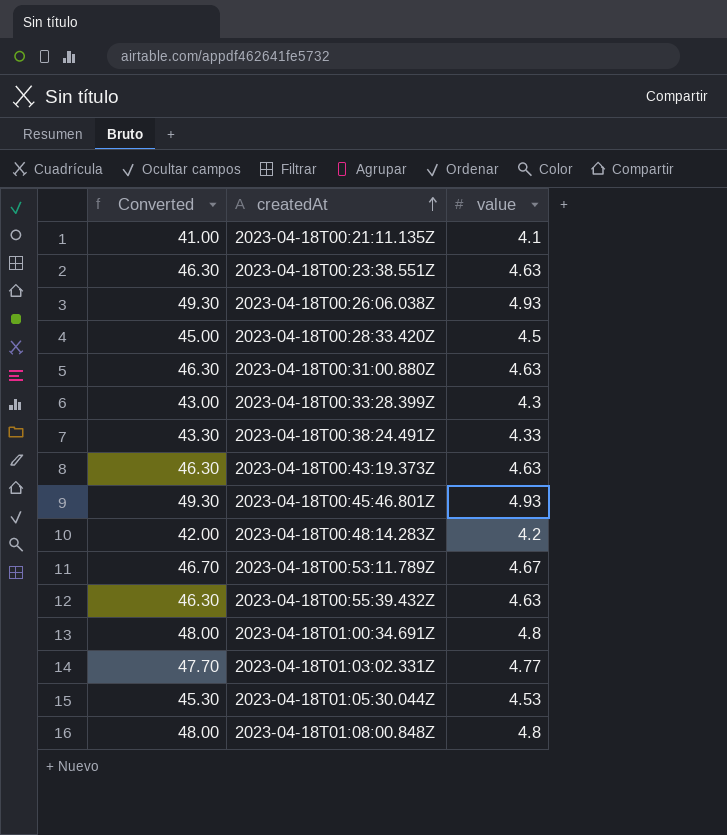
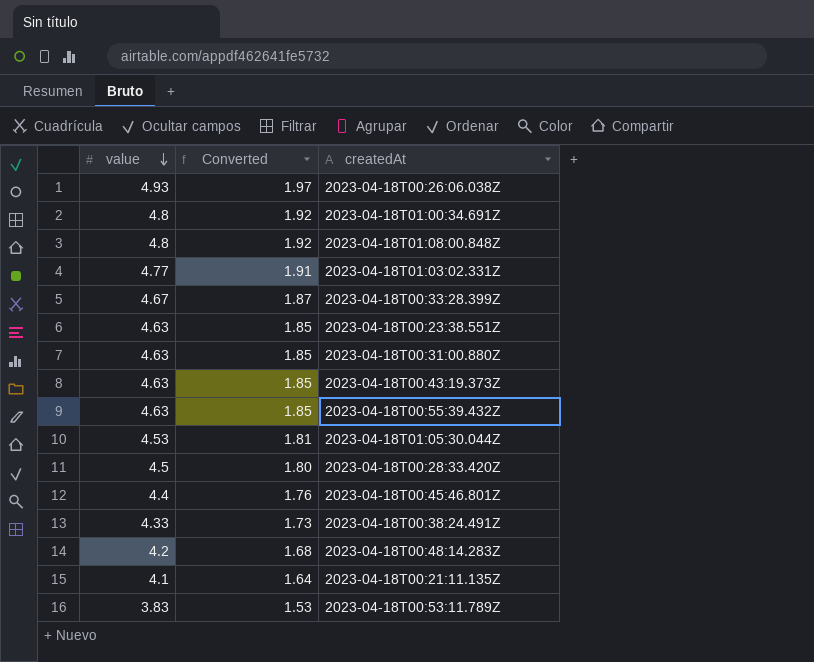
row order: createdAt ascending -> value descending
column value | position: 3 -> 1
column Converted | formula: [value] * 10 -> [value] * 0.4
2023-04-18T00:33:28.399Z | value: 4.3 -> 4.67
2023-04-18T00:45:46.801Z | value: 4.93 -> 4.4
2023-04-18T00:53:11.789Z | value: 4.67 -> 3.83

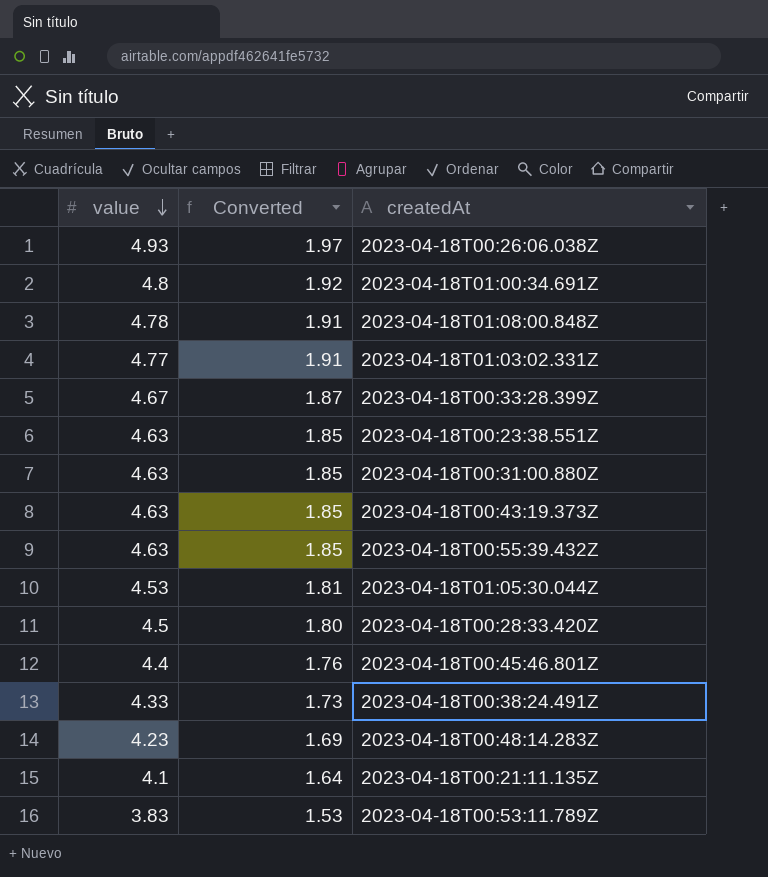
2023-04-18T01:08:00.848Z | value: 4.8 -> 4.78
2023-04-18T01:08:00.848Z | Converted: 1.92 -> 1.91
2023-04-18T00:48:14.283Z | value: 4.2 -> 4.23
2023-04-18T00:48:14.283Z | Converted: 1.68 -> 1.69

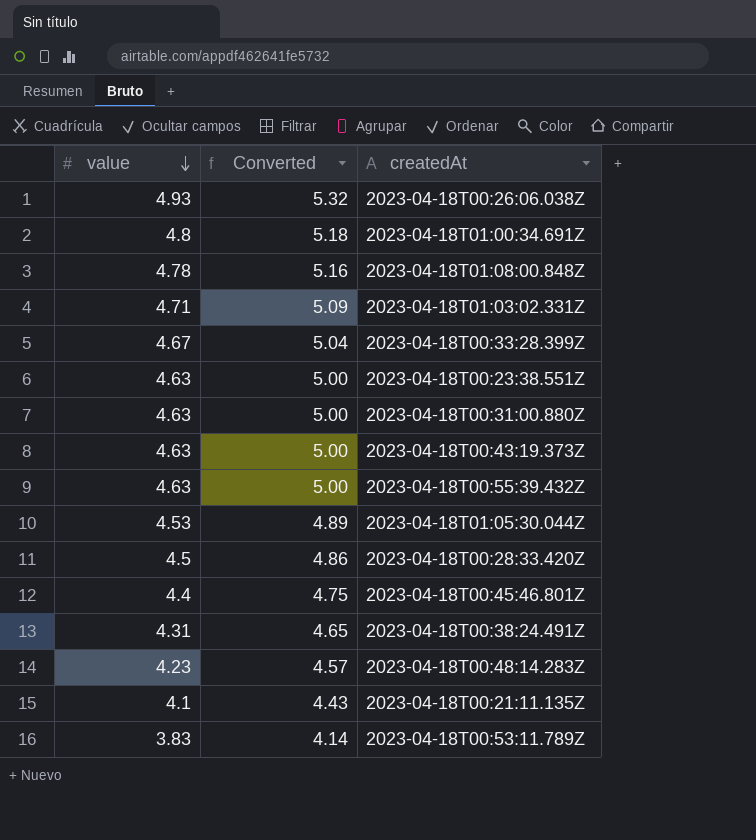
column Converted | formula: [value] * 0.4 -> [value] * 1.08
2023-04-18T01:03:02.331Z | value: 4.77 -> 4.71
2023-04-18T00:38:24.491Z | value: 4.33 -> 4.31

